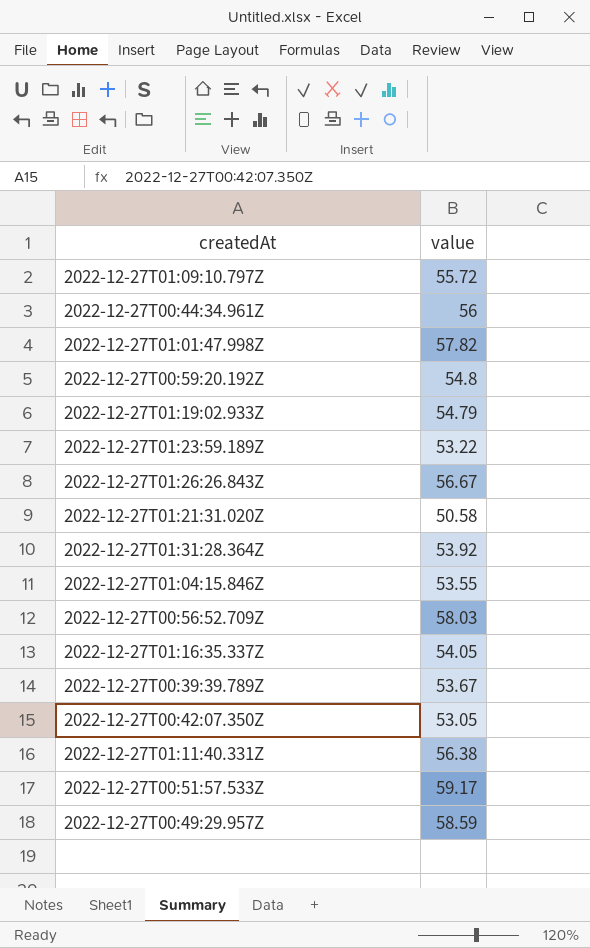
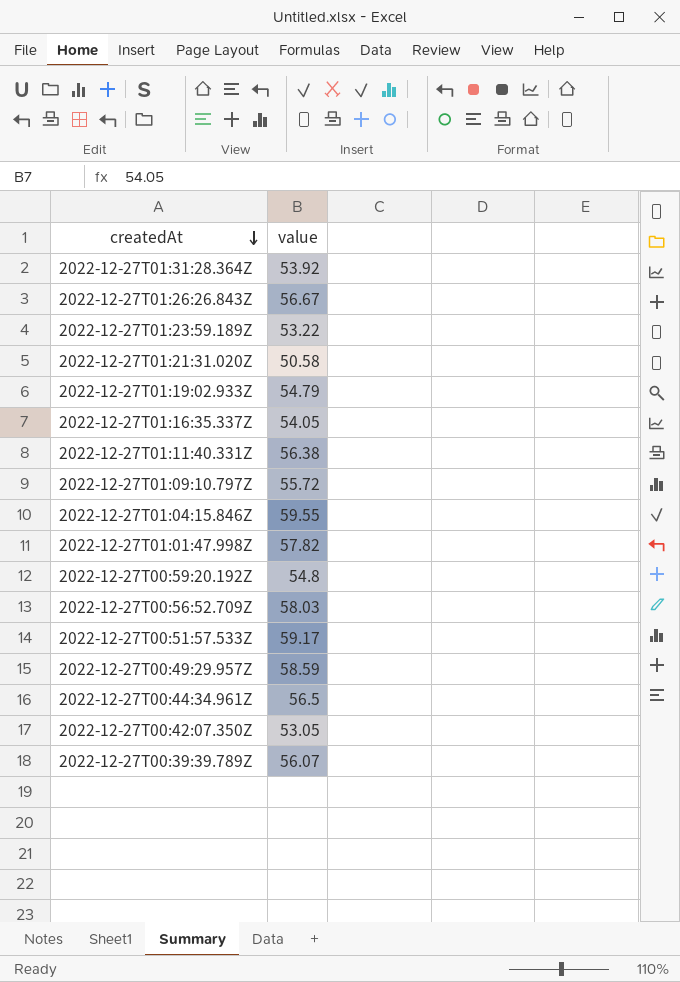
row order: none -> createdAt descending
2022-12-27T01:04:15.846Z | value: 53.55 -> 59.55
2022-12-27T00:44:34.961Z | value: 56 -> 56.5
2022-12-27T00:39:39.789Z | value: 53.67 -> 56.07

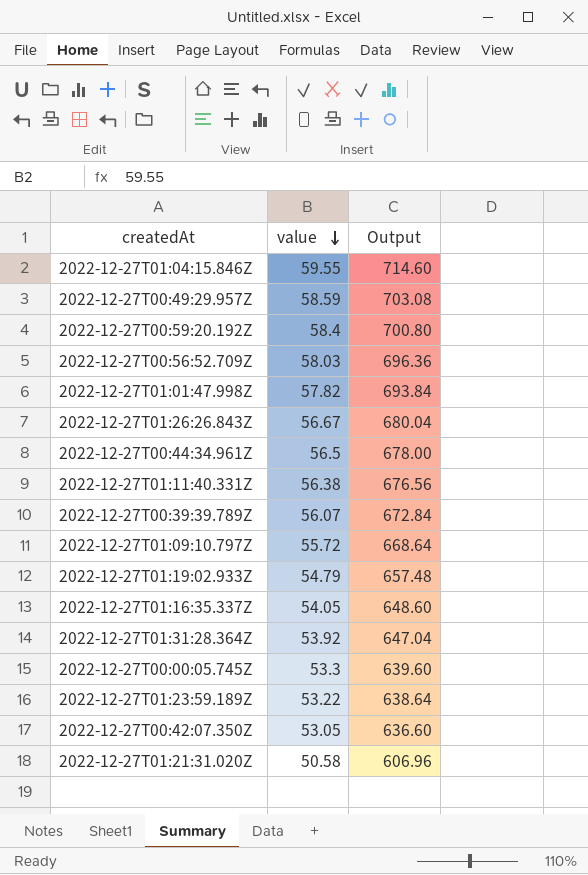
row order: createdAt descending -> value descending
column Output | formula: none -> [value] * 12
row 2022-12-27T00:51:57.533Z: 59.17 -> none
2022-12-27T00:59:20.192Z | value: 54.8 -> 58.4
row 2022-12-27T00:00:05.745Z: none -> 53.3 | 639.60

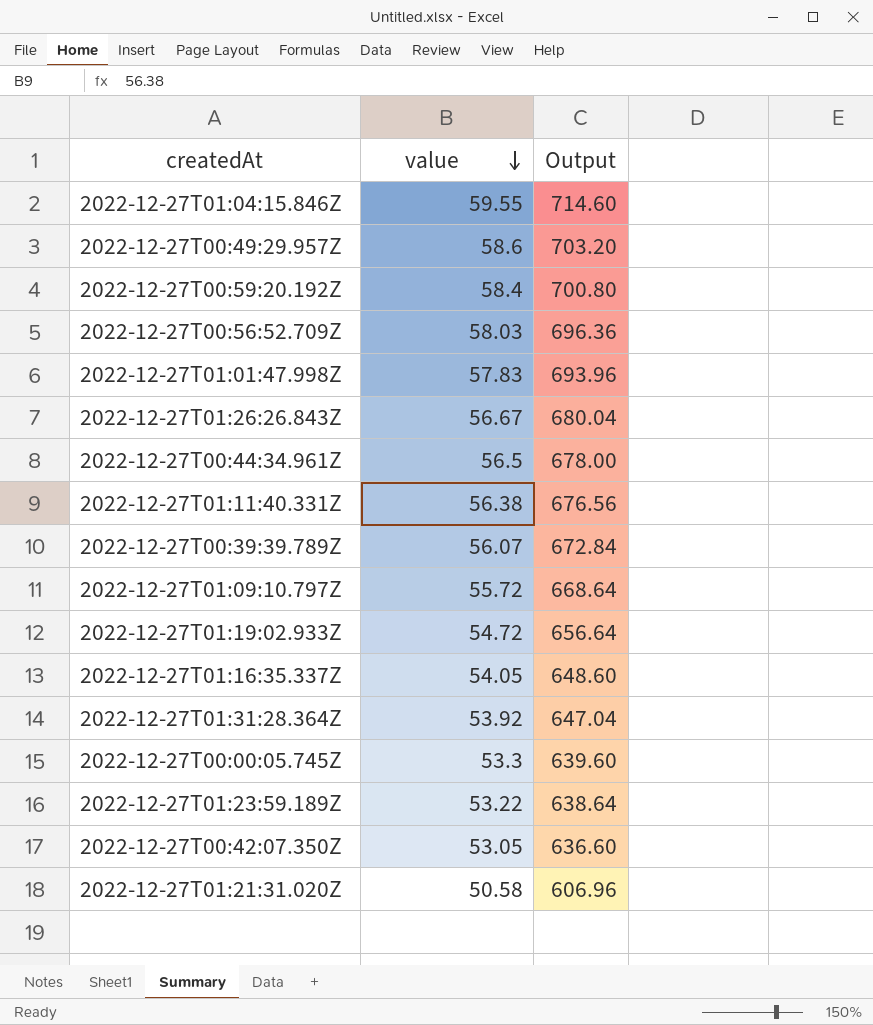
2022-12-27T00:49:29.957Z | value: 58.59 -> 58.6
2022-12-27T00:49:29.957Z | Output: 703.08 -> 703.20
2022-12-27T01:01:47.998Z | value: 57.82 -> 57.83
2022-12-27T01:01:47.998Z | Output: 693.84 -> 693.96
2022-12-27T01:19:02.933Z | value: 54.79 -> 54.72
2022-12-27T01:19:02.933Z | Output: 657.48 -> 656.64

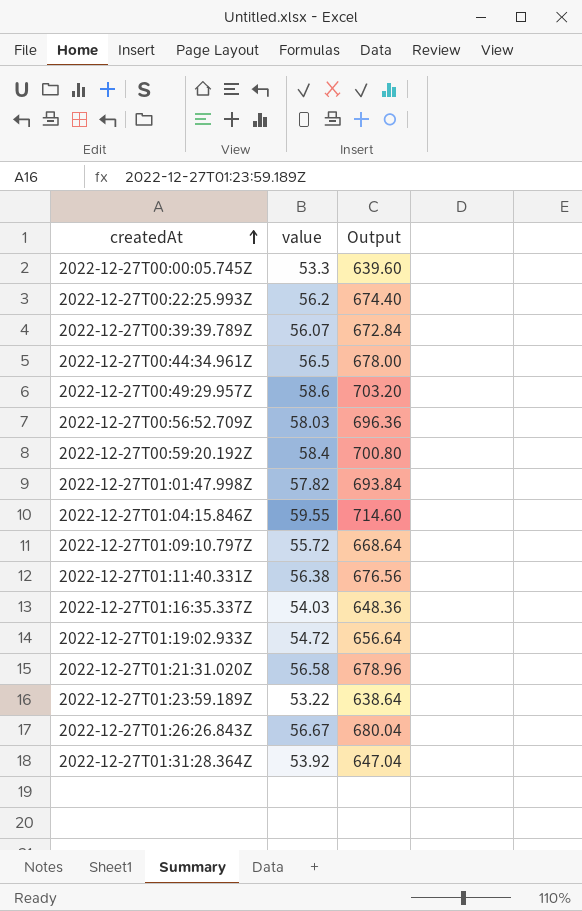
row order: value descending -> createdAt ascending
row 2022-12-27T00:42:07.350Z: 53.05 | 636.60 -> none
row 2022-12-27T00:22:25.993Z: none -> 56.2 | 674.40
2022-12-27T01:01:47.998Z | value: 57.83 -> 57.82
2022-12-27T01:01:47.998Z | Output: 693.96 -> 693.84
2022-12-27T01:16:35.337Z | value: 54.05 -> 54.03
2022-12-27T01:16:35.337Z | Output: 648.60 -> 648.36
2022-12-27T01:21:31.020Z | value: 50.58 -> 56.58
2022-12-27T01:21:31.020Z | Output: 606.96 -> 678.96

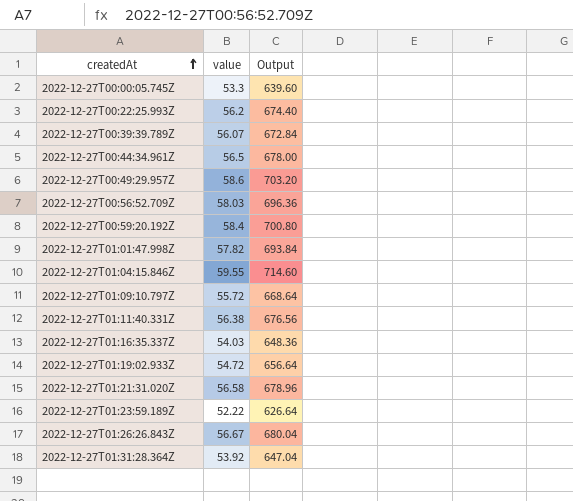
2022-12-27T01:23:59.189Z | value: 53.22 -> 52.22
2022-12-27T01:23:59.189Z | Output: 638.64 -> 626.64

